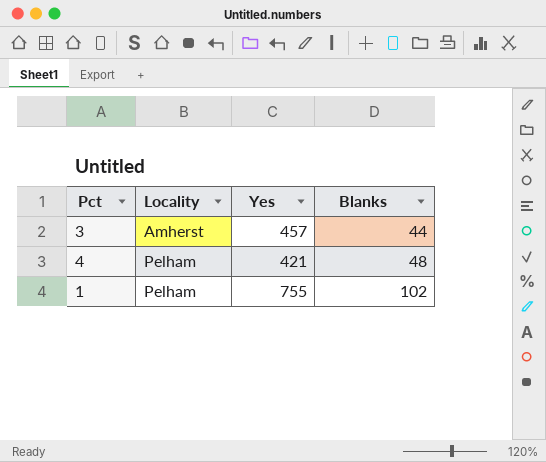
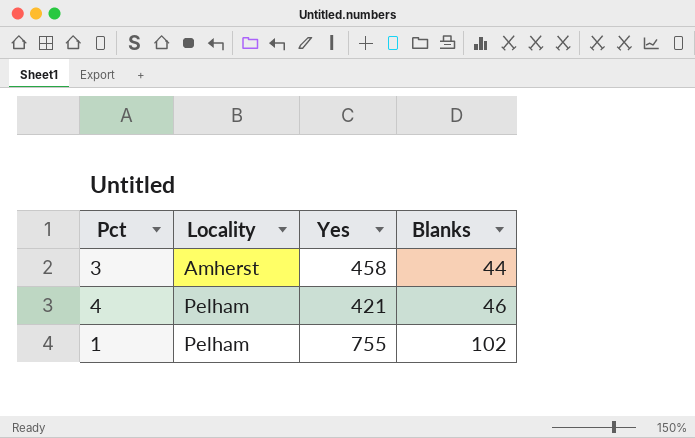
3 | Yes: 457 -> 458
4 | Blanks: 48 -> 46

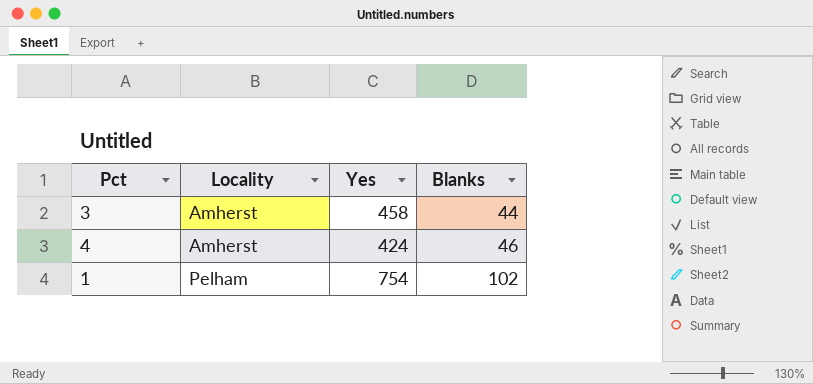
4 | Locality: Pelham -> Amherst
4 | Yes: 421 -> 424
1 | Yes: 755 -> 754

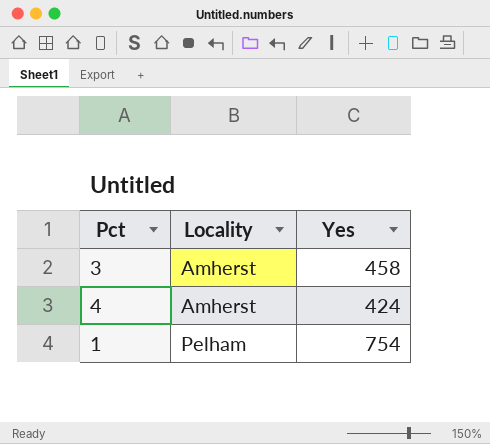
column Blanks | position: 4 -> none

